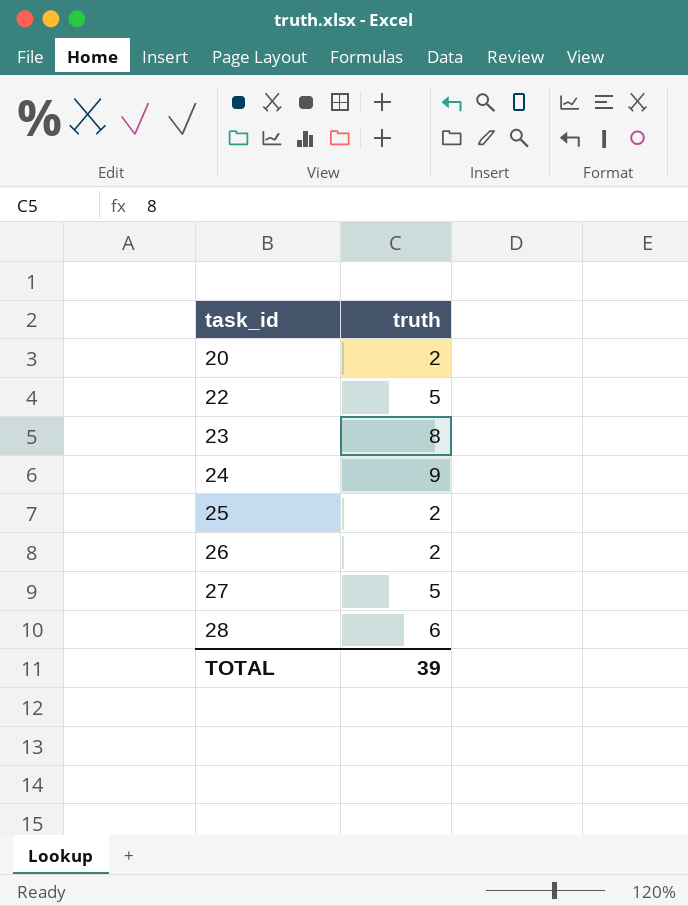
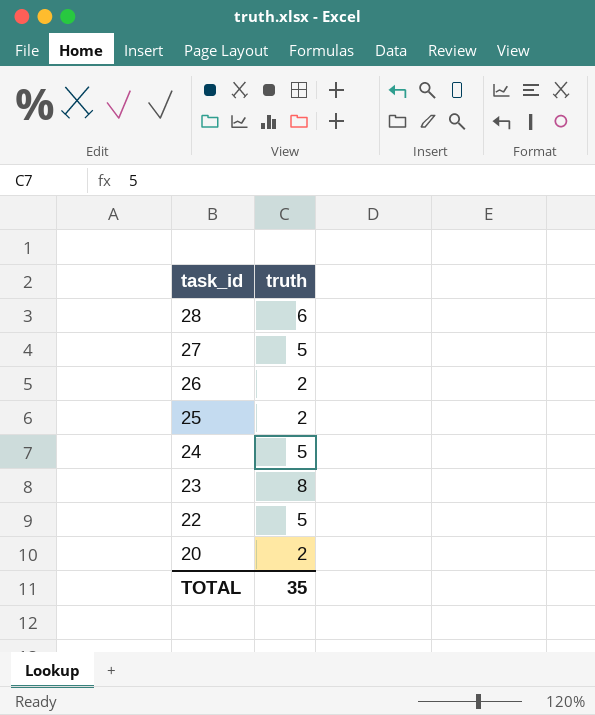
row order: task_id ascending -> task_id descending
24 | truth: 9 -> 5
TOTAL | truth: 39 -> 35

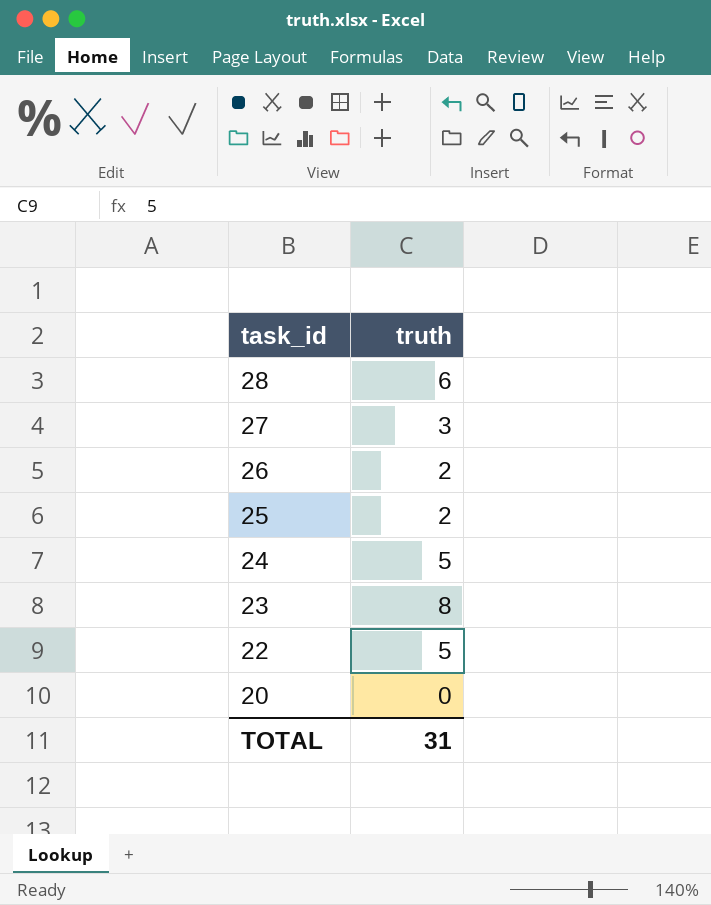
27 | truth: 5 -> 3
20 | truth: 2 -> 0
TOTAL | truth: 35 -> 31

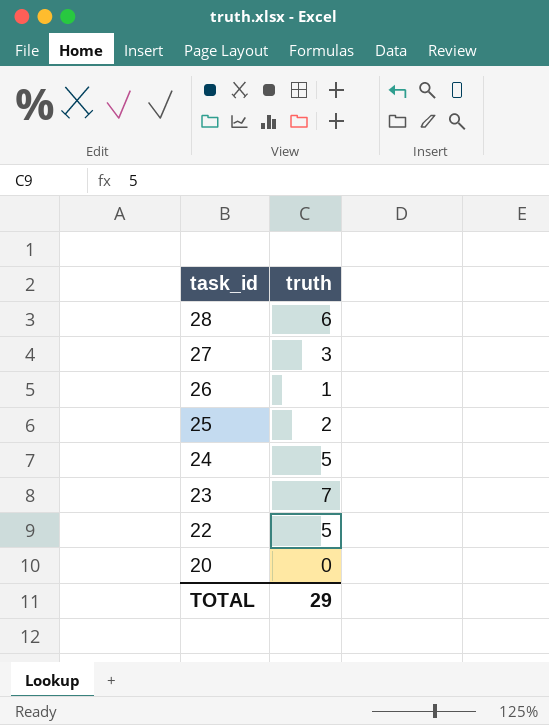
26 | truth: 2 -> 1
23 | truth: 8 -> 7
TOTAL | truth: 31 -> 29

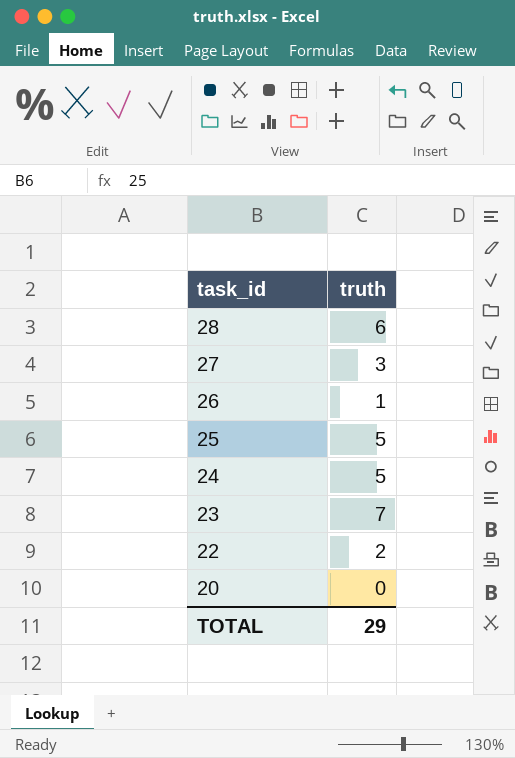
25 | truth: 2 -> 5
22 | truth: 5 -> 2

